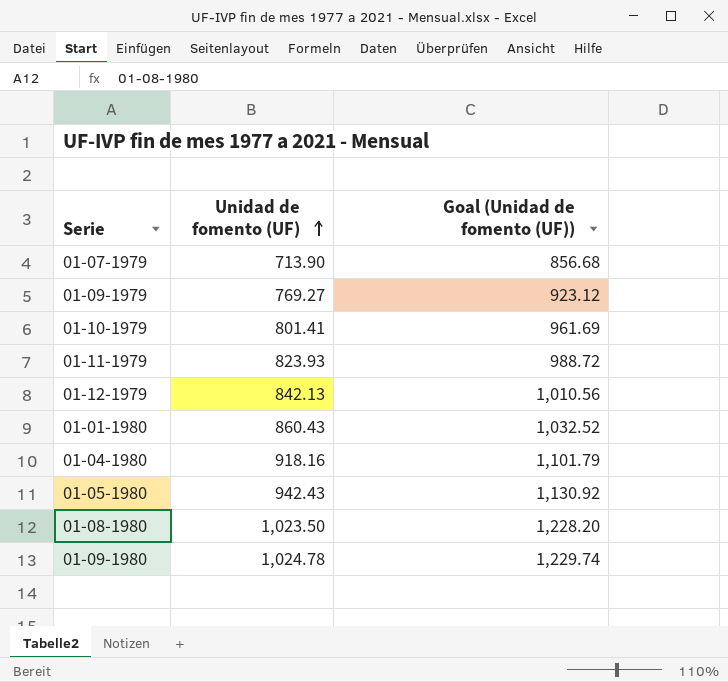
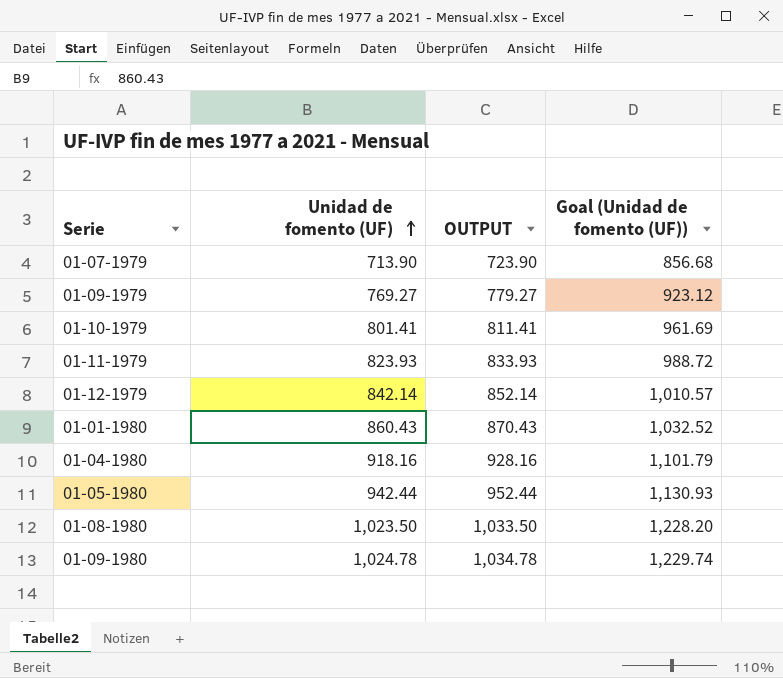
column OUTPUT | formula: none -> [Unidad de fomento (UF)] + 10
01-12-1979 | Unidad de fomento (UF): 842.13 -> 842.14
01-12-1979 | Goal (Unidad de fomento (UF)): 1,010.56 -> 1,010.57
01-05-1980 | Unidad de fomento (UF): 942.43 -> 942.44
01-05-1980 | Goal (Unidad de fomento (UF)): 1,130.92 -> 1,130.93

